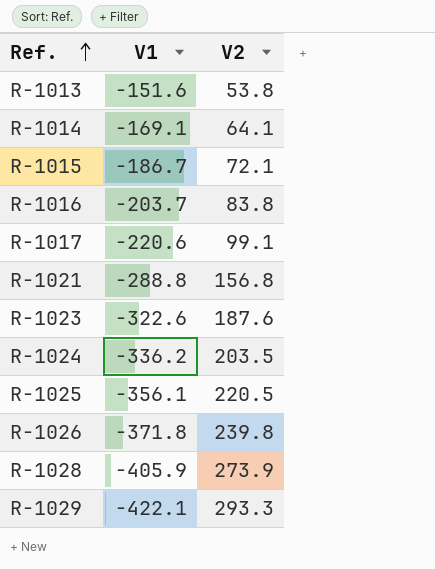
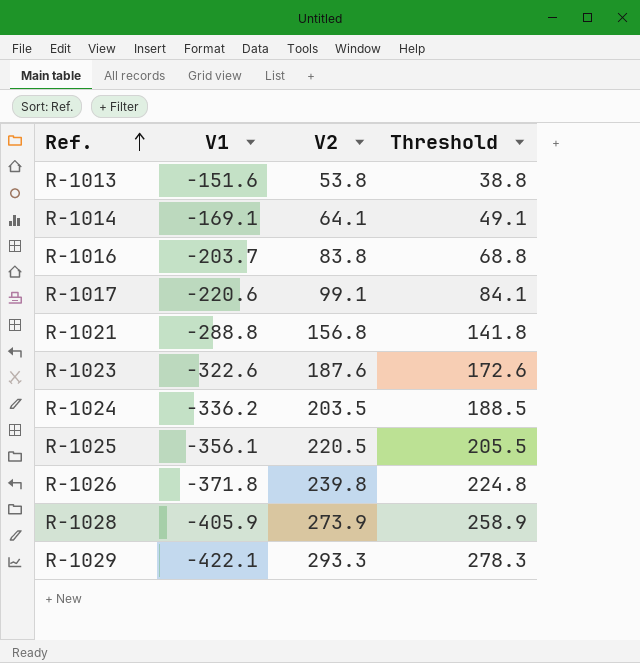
column Threshold | formula: none -> [V2] - 15
row R-1015: -186.7 | 72.1 -> none

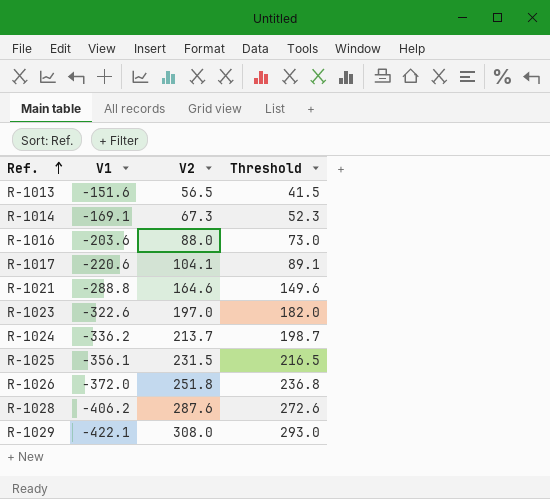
R-1013 | V2: 53.8 -> 56.5
R-1013 | Threshold: 38.8 -> 41.5
R-1014 | V2: 64.1 -> 67.3
R-1014 | Threshold: 49.1 -> 52.3
R-1016 | V1: -203.7 -> -203.6
R-1016 | V2: 83.8 -> 88.0
R-1016 | Threshold: 68.8 -> 73.0
R-1017 | V2: 99.1 -> 104.1
R-1017 | Threshold: 84.1 -> 89.1
R-1021 | V2: 156.8 -> 164.6
R-1021 | Threshold: 141.8 -> 149.6
R-1023 | V2: 187.6 -> 197.0
R-1023 | Threshold: 172.6 -> 182.0
R-1024 | V2: 203.5 -> 213.7
R-1024 | Threshold: 188.5 -> 198.7
R-1025 | V2: 220.5 -> 231.5
R-1025 | Threshold: 205.5 -> 216.5
R-1026 | V1: -371.8 -> -372.0
R-1026 | V2: 239.8 -> 251.8
R-1026 | Threshold: 224.8 -> 236.8
R-1028 | V1: -405.9 -> -406.2
R-1028 | V2: 273.9 -> 287.6
R-1028 | Threshold: 258.9 -> 272.6
R-1029 | V2: 293.3 -> 308.0
R-1029 | Threshold: 278.3 -> 293.0

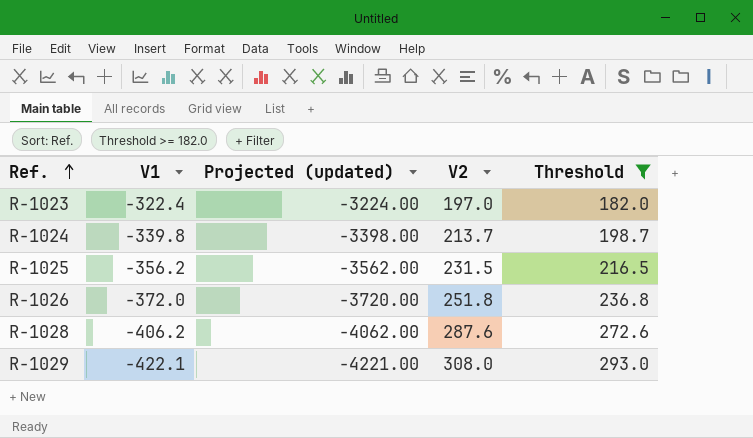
filter: none -> Threshold >= 182.0
column Projected (updated) | formula: none -> [V1] * 10
R-1023 | V1: -322.6 -> -322.4
R-1024 | V1: -336.2 -> -339.8
R-1025 | V1: -356.1 -> -356.2

